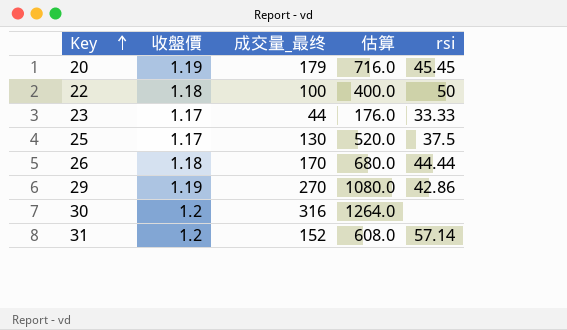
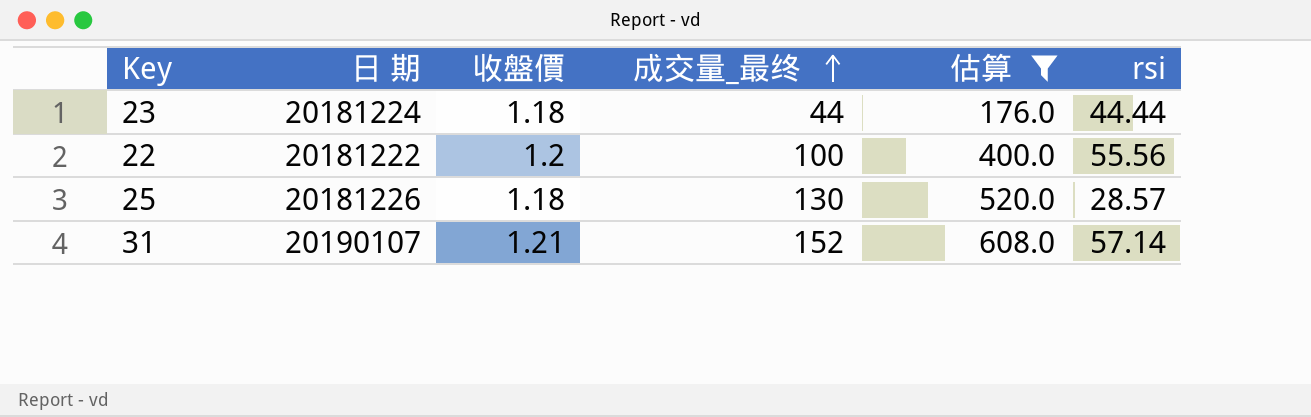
filter: none -> 估算 <= 608.0
row order: Key ascending -> 成交量_最终 ascending
column 日 期 | position: none -> 2
23 | 收盤價: 1.17 -> 1.18
23 | rsi: 33.33 -> 44.44
22 | 收盤價: 1.18 -> 1.2
22 | rsi: 50 -> 55.56
25 | 收盤價: 1.17 -> 1.18
25 | rsi: 37.5 -> 28.57
31 | 收盤價: 1.2 -> 1.21

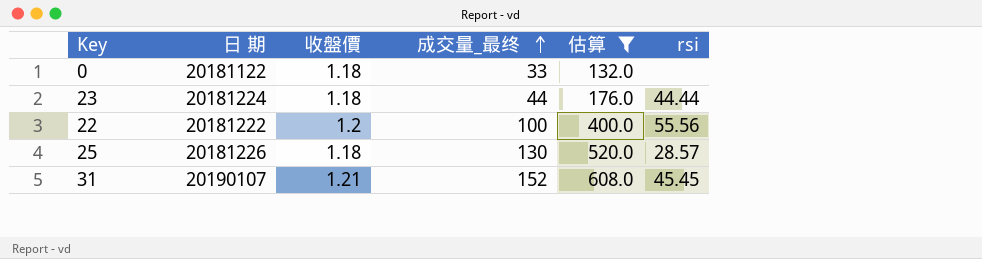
row 0: none -> 20181122 | 1.18 | 33 | 132.0 | none
31 | rsi: 57.14 -> 45.45

